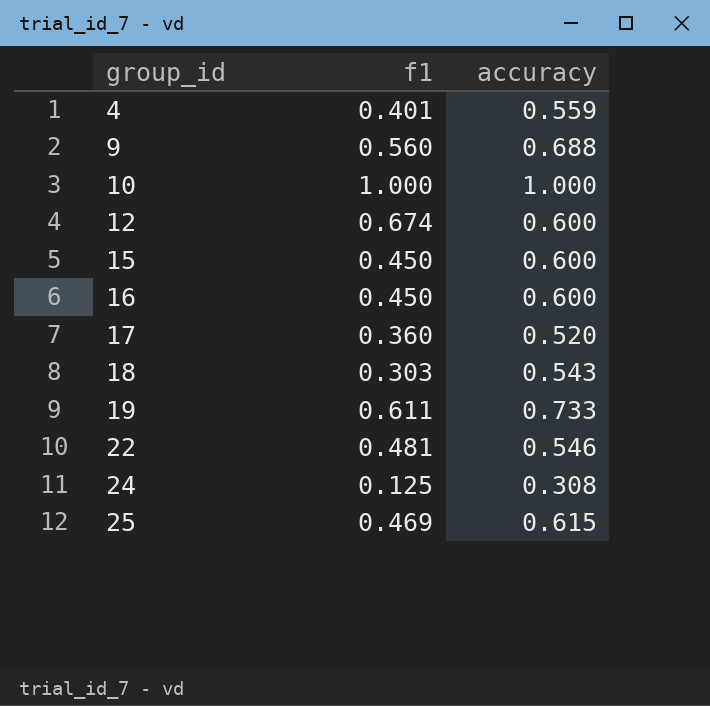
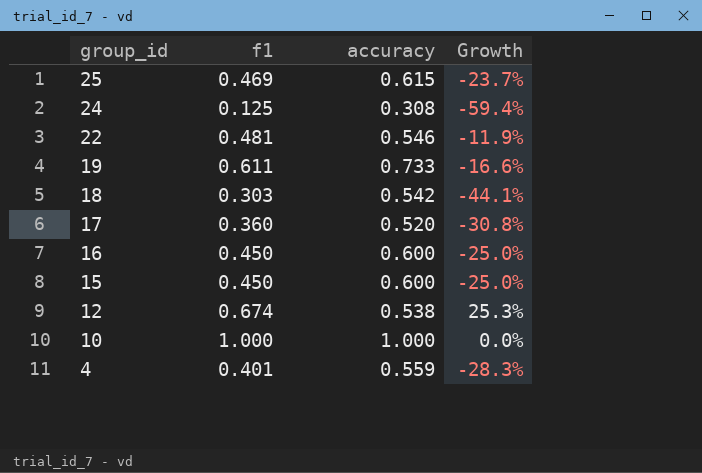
row order: group_id ascending -> group_id descending
column Growth | formula: none -> ([f1] - [accuracy]) / [accuracy]
row 9: 0.560 | 0.688 -> none
18 | accuracy: 0.543 -> 0.542
12 | accuracy: 0.600 -> 0.538

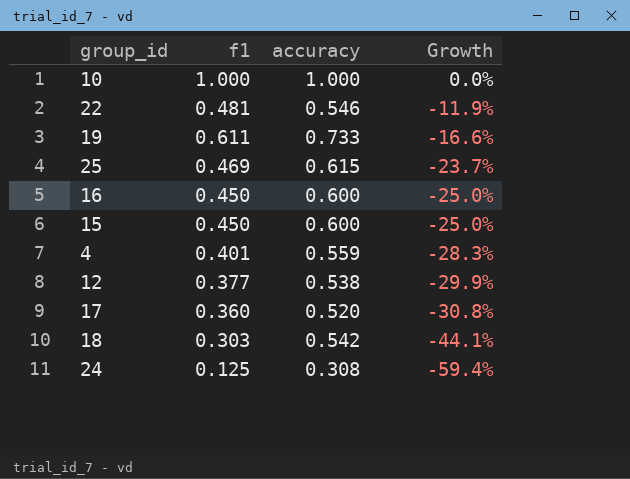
row order: group_id descending -> Growth descending
12 | f1: 0.674 -> 0.377
12 | Growth: 25.3% -> -29.9%

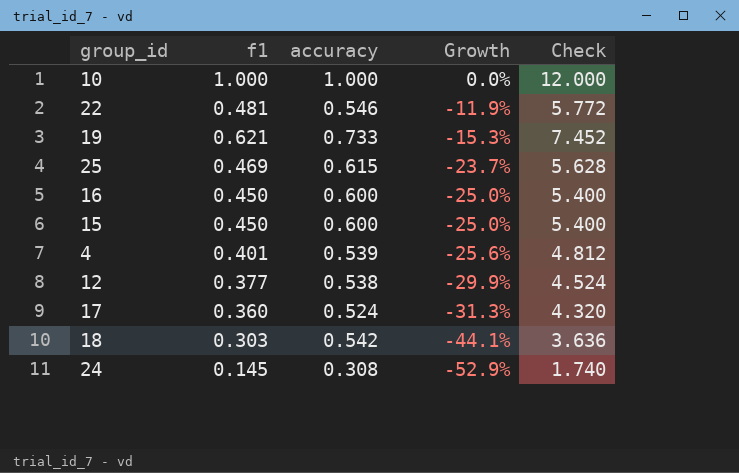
column Check | formula: none -> [f1] * 12
19 | f1: 0.611 -> 0.621
19 | Growth: -16.6% -> -15.3%
4 | accuracy: 0.559 -> 0.539
4 | Growth: -28.3% -> -25.6%
17 | accuracy: 0.520 -> 0.524
17 | Growth: -30.8% -> -31.3%
24 | f1: 0.125 -> 0.145
24 | Growth: -59.4% -> -52.9%

